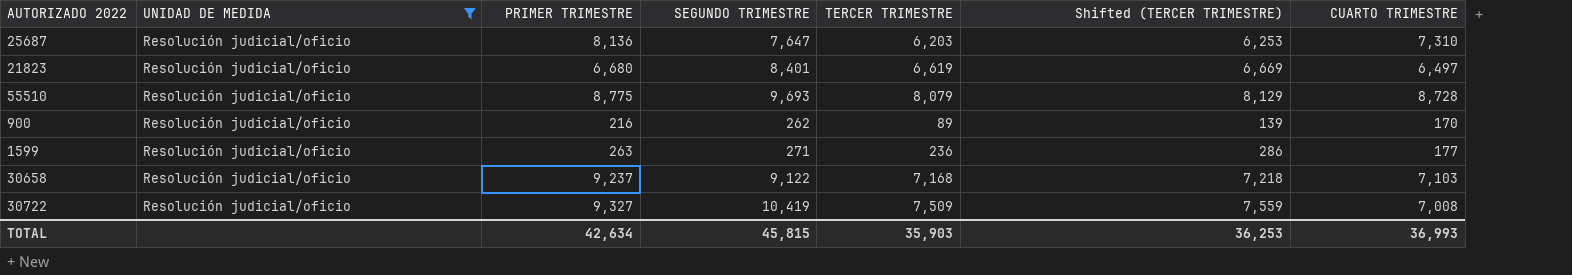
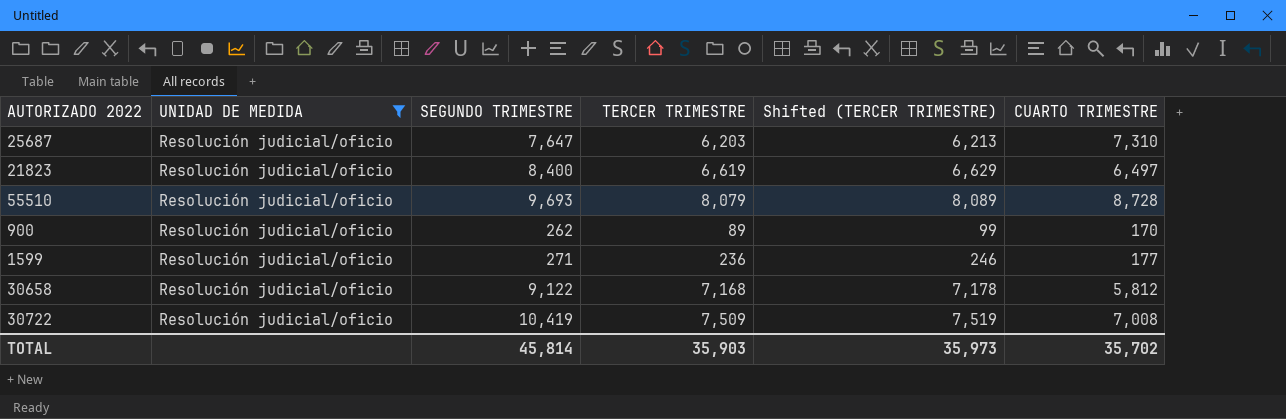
column PRIMER TRIMESTRE | position: 3 -> none
column Shifted (TERCER TRIMESTRE) | formula: [TERCER TRIMESTRE] + 50 -> [TERCER TRIMESTRE] + 10
21823 | SEGUNDO TRIMESTRE: 8,401 -> 8,400
30658 | CUARTO TRIMESTRE: 7,103 -> 5,812
TOTAL | SEGUNDO TRIMESTRE: 45,815 -> 45,814
TOTAL | Shifted (TERCER TRIMESTRE): 36,253 -> 35,973
TOTAL | CUARTO TRIMESTRE: 36,993 -> 35,702

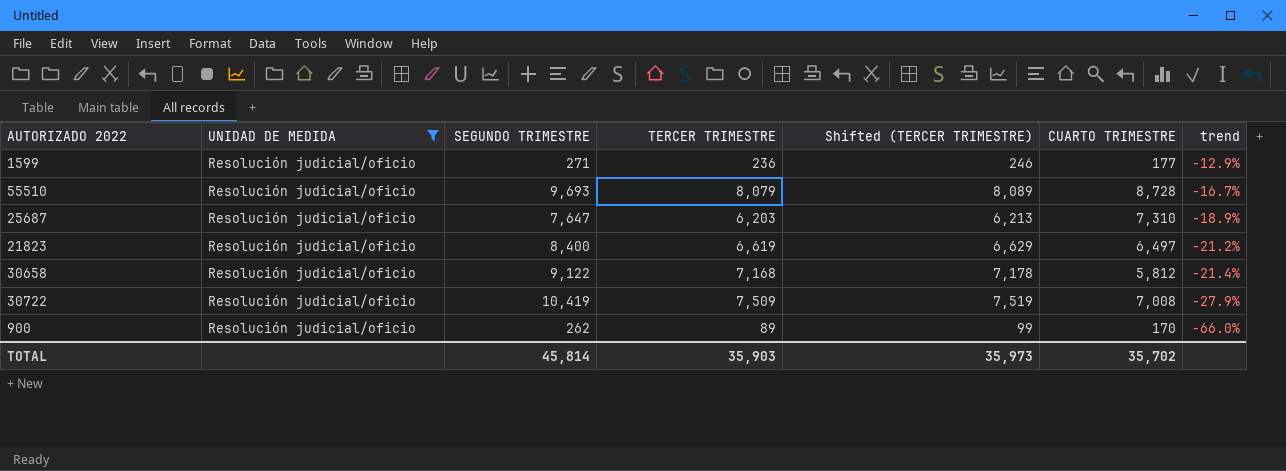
row order: none -> trend descending
column trend | formula: none -> ([TERCER TRIMESTRE] - [SEGUNDO TRIMESTRE]) / [SEGUNDO TRIMESTRE]

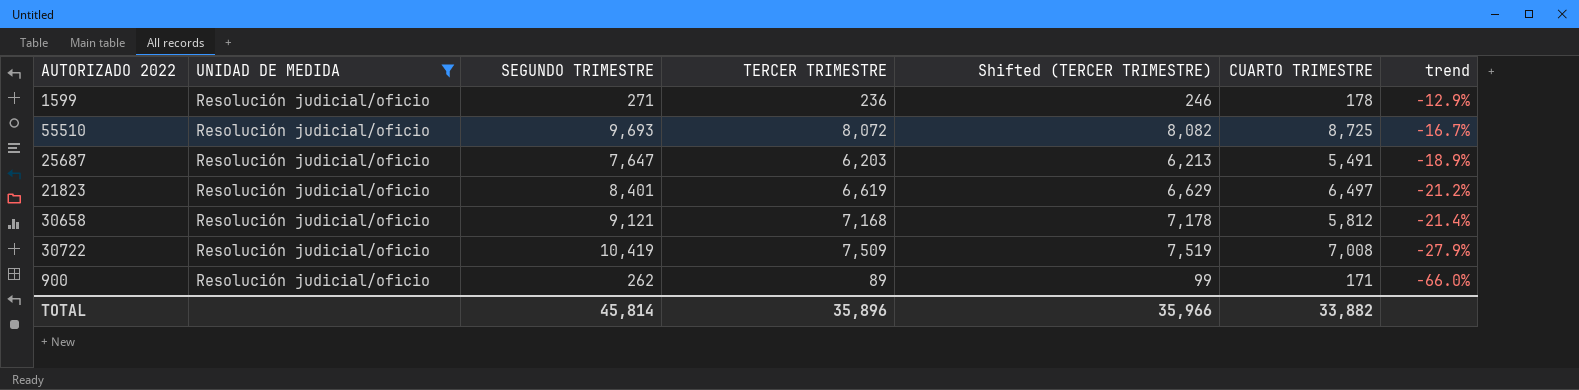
1599 | CUARTO TRIMESTRE: 177 -> 178
55510 | TERCER TRIMESTRE: 8,079 -> 8,072
55510 | Shifted (TERCER TRIMESTRE): 8,089 -> 8,082
55510 | CUARTO TRIMESTRE: 8,728 -> 8,725
25687 | CUARTO TRIMESTRE: 7,310 -> 5,491
21823 | SEGUNDO TRIMESTRE: 8,400 -> 8,401
30658 | SEGUNDO TRIMESTRE: 9,122 -> 9,121
900 | CUARTO TRIMESTRE: 170 -> 171
TOTAL | TERCER TRIMESTRE: 35,903 -> 35,896
TOTAL | Shifted (TERCER TRIMESTRE): 35,973 -> 35,966
TOTAL | CUARTO TRIMESTRE: 35,702 -> 33,882

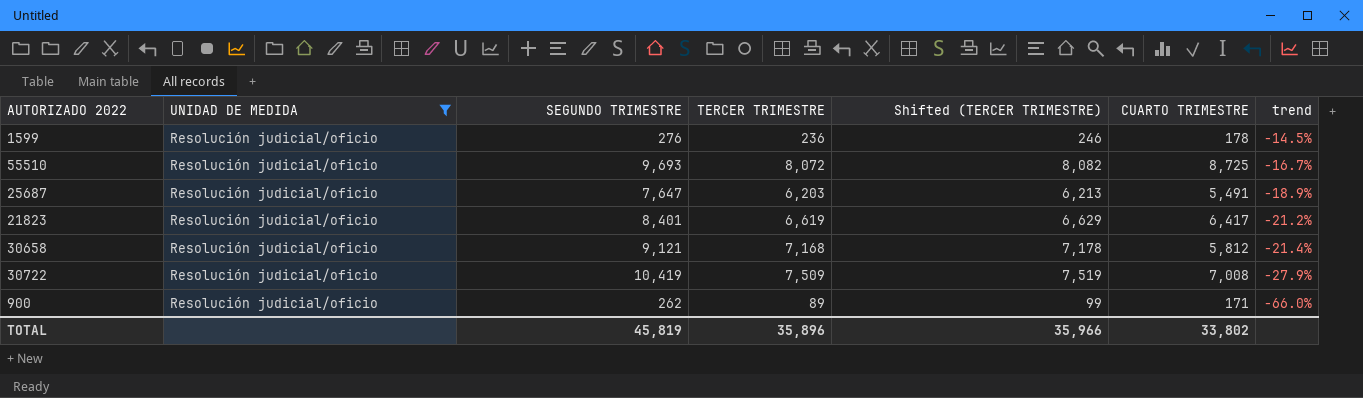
1599 | SEGUNDO TRIMESTRE: 271 -> 276
1599 | trend: -12.9% -> -14.5%
21823 | CUARTO TRIMESTRE: 6,497 -> 6,417
TOTAL | SEGUNDO TRIMESTRE: 45,814 -> 45,819
TOTAL | CUARTO TRIMESTRE: 33,882 -> 33,802

